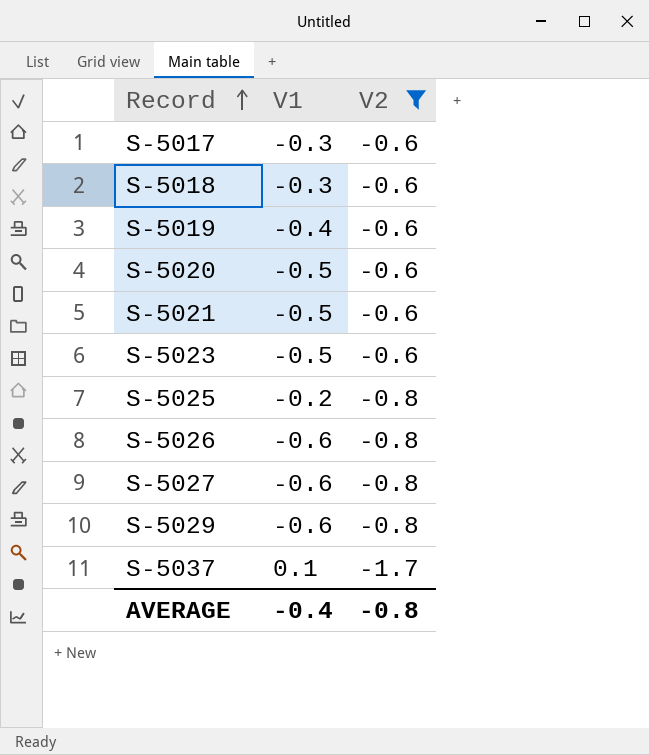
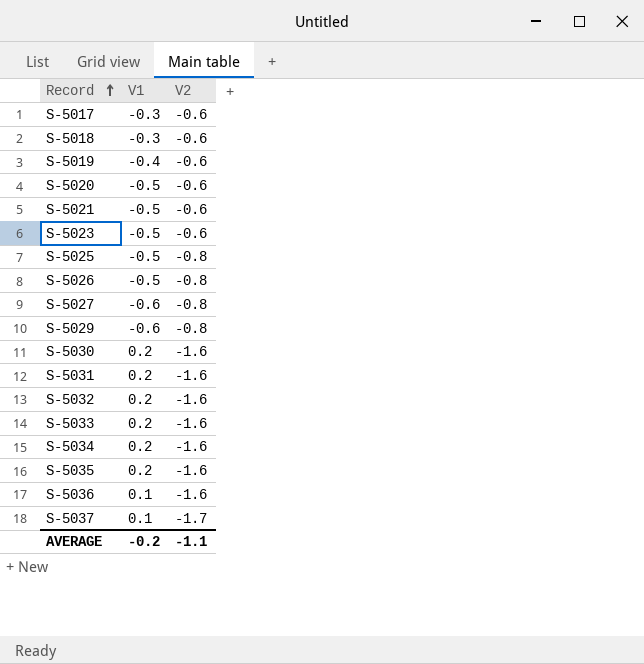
filter: V2 != -1.6 -> none
S-5025 | V1: -0.2 -> -0.5
S-5026 | V1: -0.6 -> -0.5
AVERAGE | V1: -0.4 -> -0.2
AVERAGE | V2: -0.8 -> -1.1

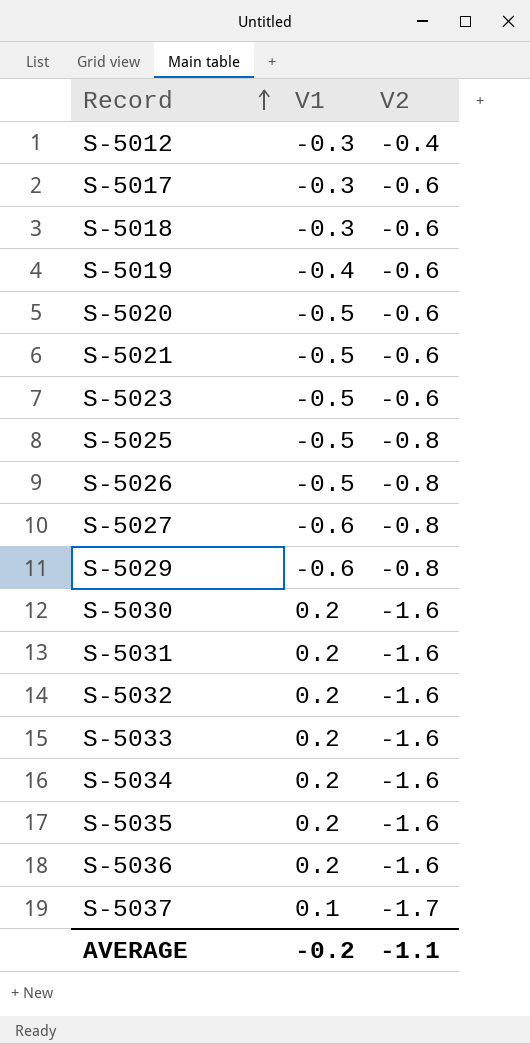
row S-5012: none -> -0.3 | -0.4
S-5036 | V1: 0.1 -> 0.2

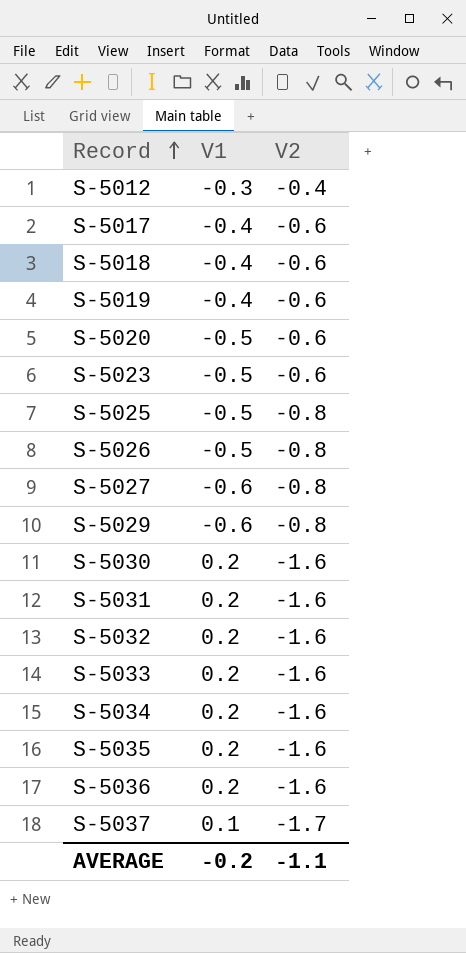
row S-5021: -0.5 | -0.6 -> none
S-5017 | V1: -0.3 -> -0.4
S-5018 | V1: -0.3 -> -0.4

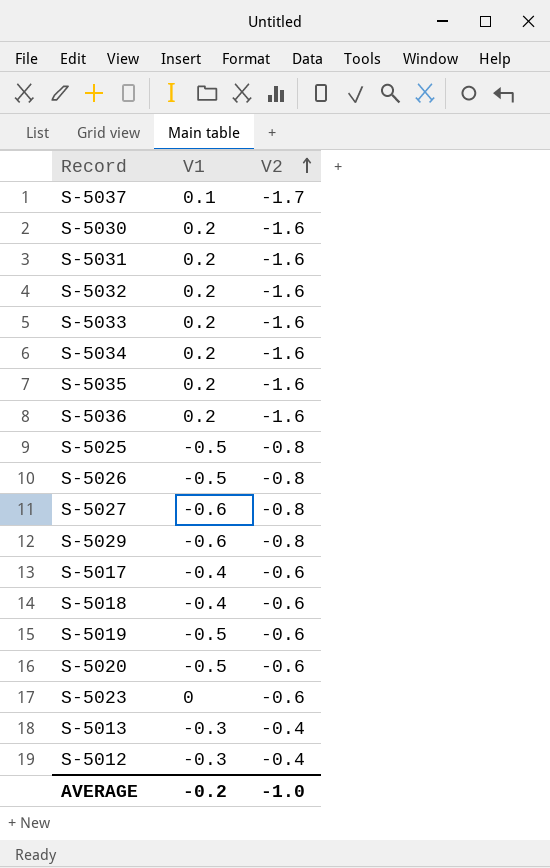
row order: Record ascending -> V2 ascending
S-5019 | V1: -0.4 -> -0.5
S-5023 | V1: -0.5 -> 0
row S-5013: none -> -0.3 | -0.4
AVERAGE | V2: -1.1 -> -1.0

